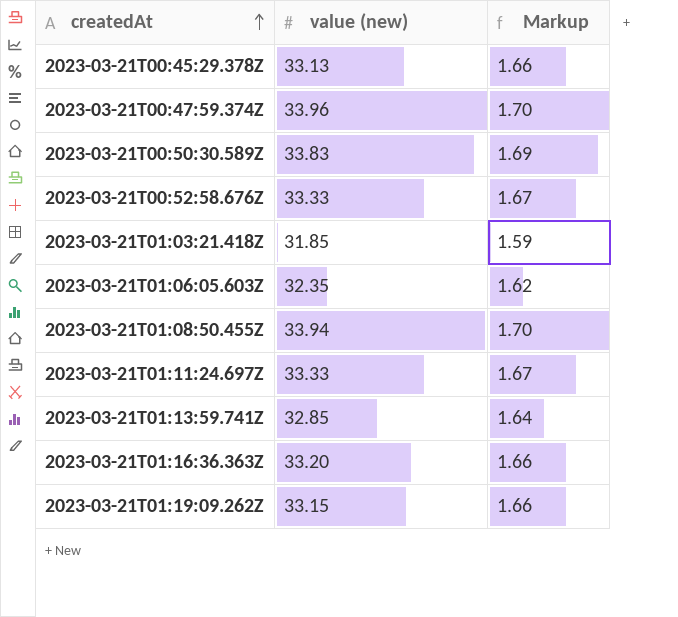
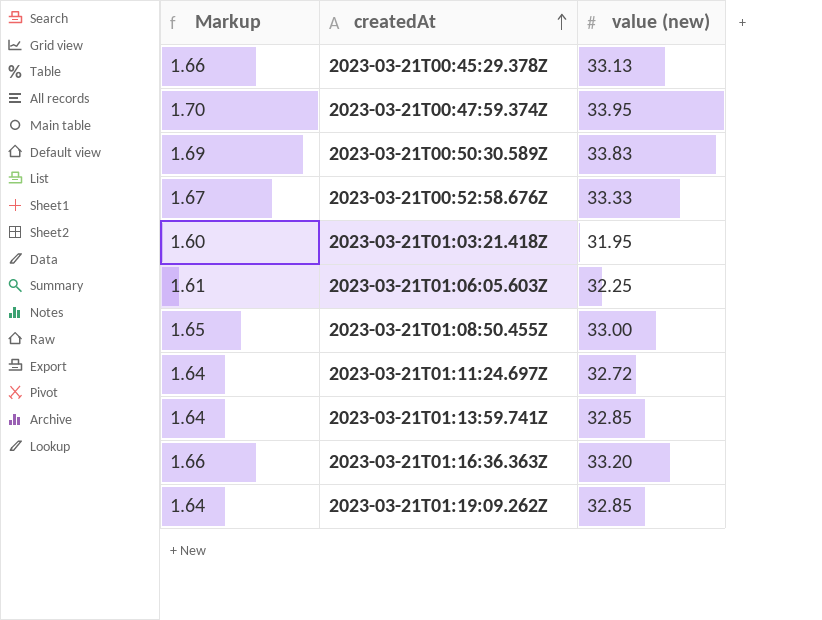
column Markup | position: 3 -> 1
2023-03-21T00:47:59.374Z | value (new): 33.96 -> 33.95
2023-03-21T01:03:21.418Z | Markup: 1.59 -> 1.60
2023-03-21T01:03:21.418Z | value (new): 31.85 -> 31.95
2023-03-21T01:06:05.603Z | Markup: 1.62 -> 1.61
2023-03-21T01:06:05.603Z | value (new): 32.35 -> 32.25
2023-03-21T01:08:50.455Z | Markup: 1.70 -> 1.65
2023-03-21T01:08:50.455Z | value (new): 33.94 -> 33.00
2023-03-21T01:11:24.697Z | Markup: 1.67 -> 1.64
2023-03-21T01:11:24.697Z | value (new): 33.33 -> 32.72
2023-03-21T01:19:09.262Z | Markup: 1.66 -> 1.64
2023-03-21T01:19:09.262Z | value (new): 33.15 -> 32.85

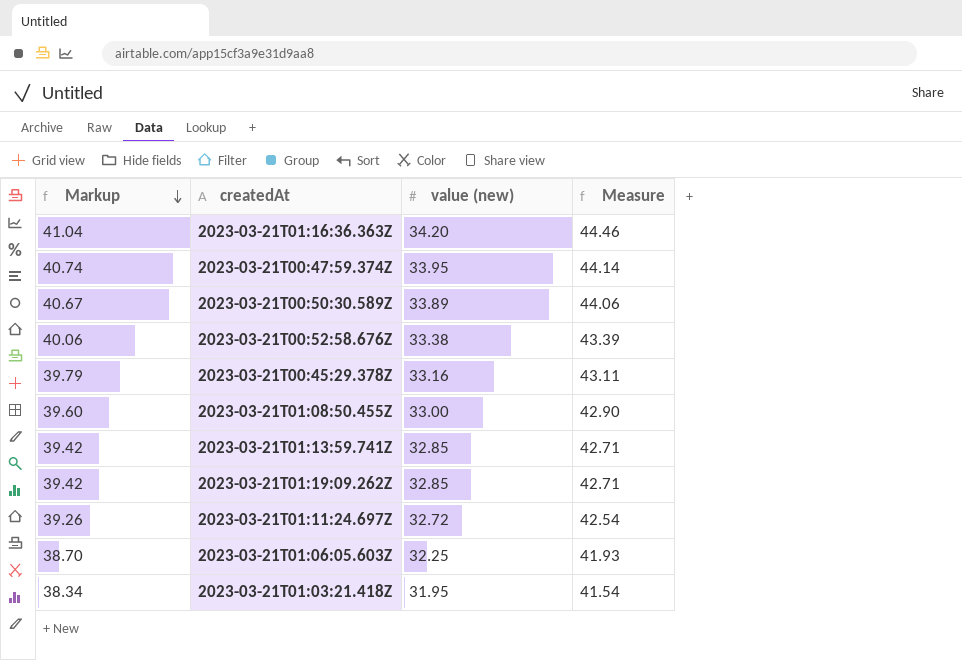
row order: createdAt ascending -> Markup descending
column Markup | formula: [value (new)] * 0.05 -> [value (new)] * 1.2
column Measure | formula: none -> [value (new)] * 1.3
2023-03-21T01:16:36.363Z | value (new): 33.20 -> 34.20
2023-03-21T00:50:30.589Z | value (new): 33.83 -> 33.89
2023-03-21T00:52:58.676Z | value (new): 33.33 -> 33.38
2023-03-21T00:45:29.378Z | value (new): 33.13 -> 33.16

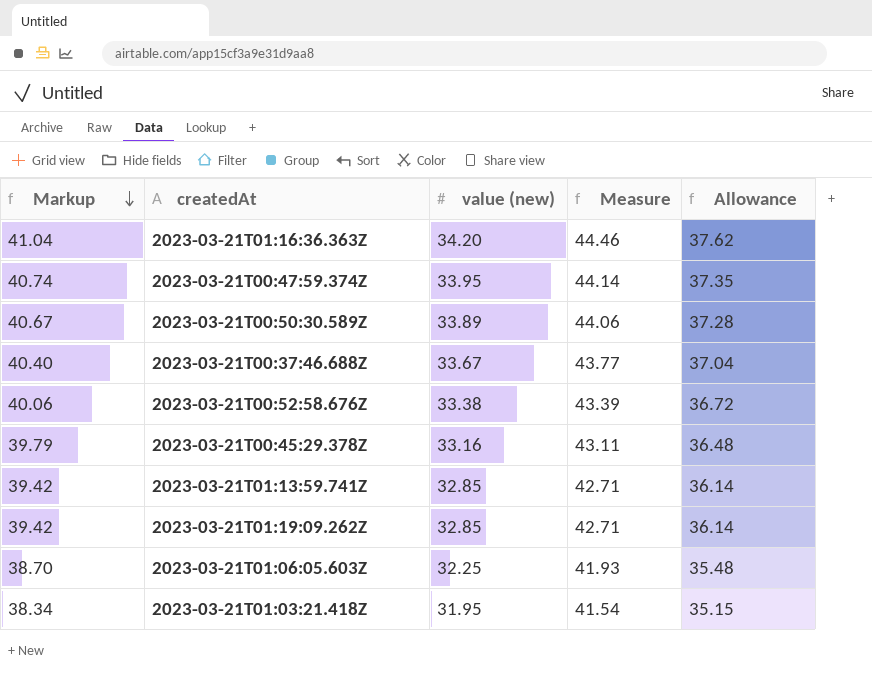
column Allowance | formula: none -> [value (new)] * 1.1
row 2023-03-21T01:08:50.455Z: 39.60 | 33.00 | 42.90 -> none
row 2023-03-21T01:11:24.697Z: 39.26 | 32.72 | 42.54 -> none
row 2023-03-21T00:37:46.688Z: none -> 40.40 | 33.67 | 43.77 | 37.04

